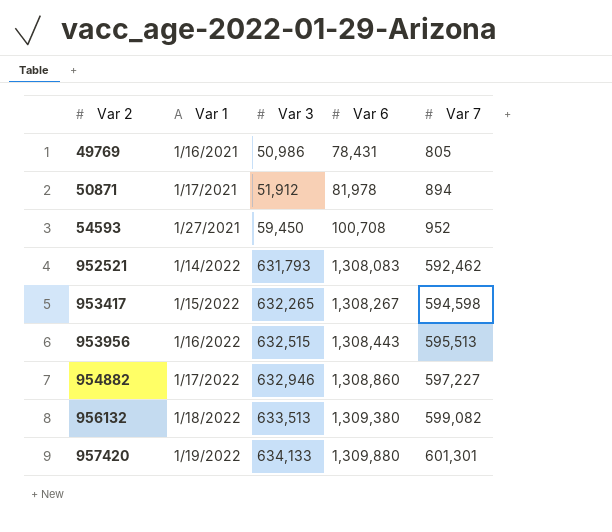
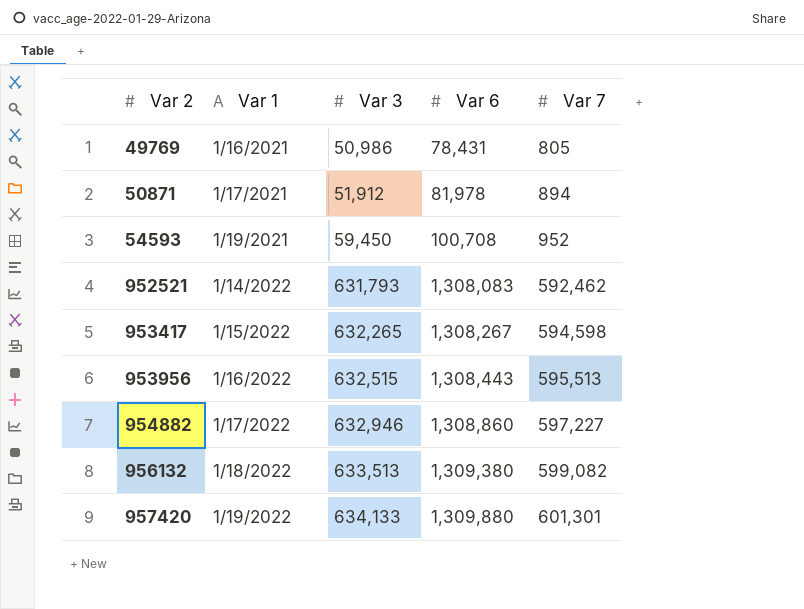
54593 | Var 1: 1/27/2021 -> 1/19/2021

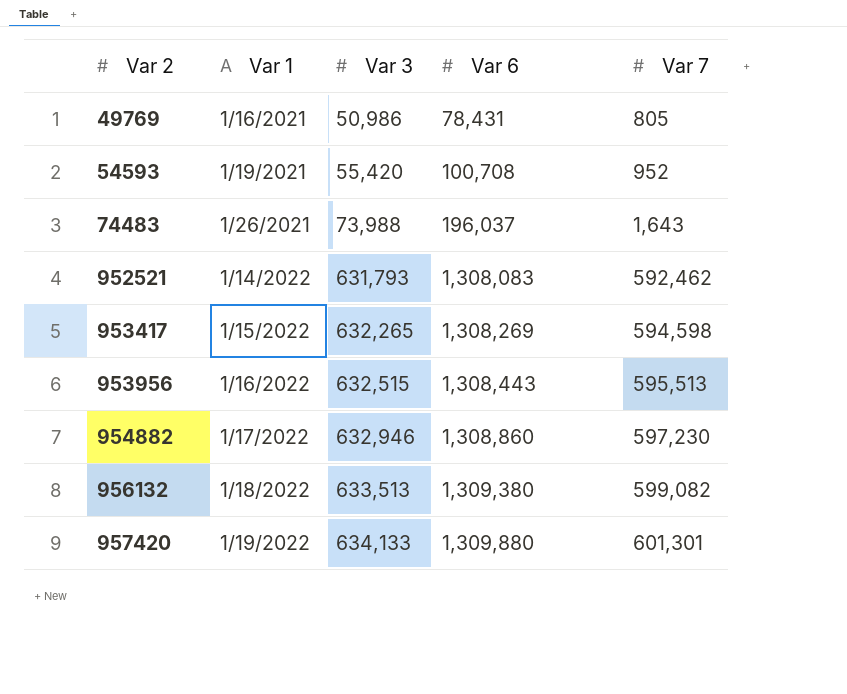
row 50871: 1/17/2021 | 51,912 | 81,978 | 894 -> none
54593 | Var 3: 59,450 -> 55,420
row 74483: none -> 1/26/2021 | 73,988 | 196,037 | 1,643
953417 | Var 6: 1,308,267 -> 1,308,269
954882 | Var 7: 597,227 -> 597,230

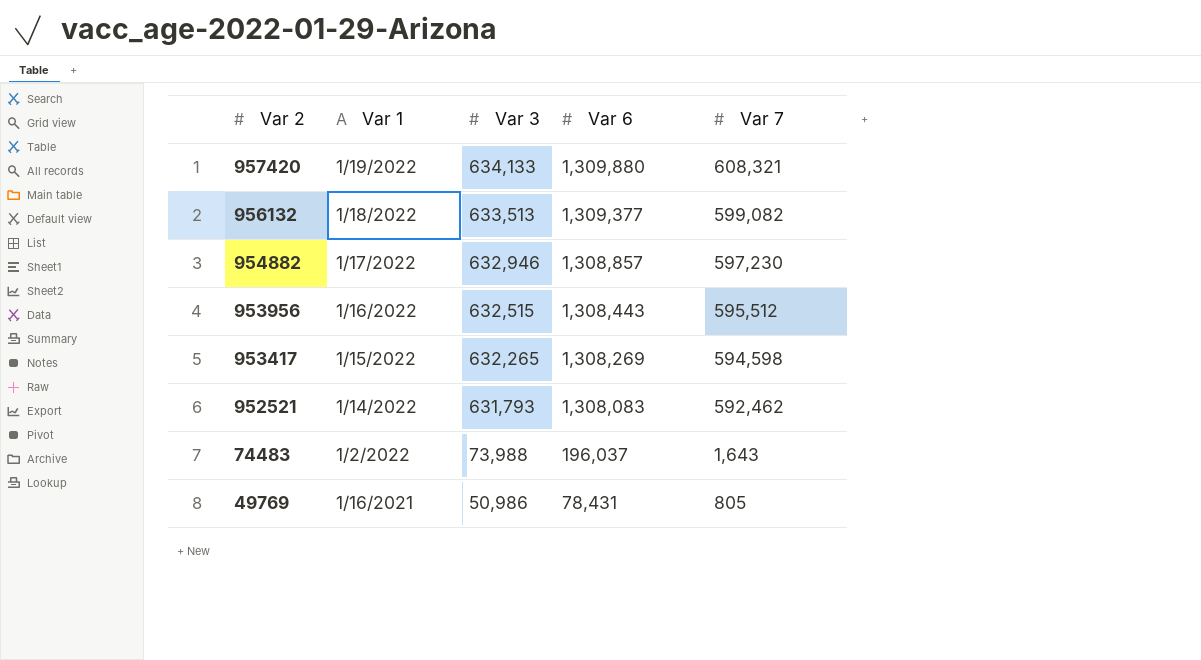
row order: Var 2 ascending -> Var 2 descending
row 54593: 1/19/2021 | 55,420 | 100,708 | 952 -> none
957420 | Var 7: 601,301 -> 608,321
956132 | Var 6: 1,309,380 -> 1,309,377
954882 | Var 6: 1,308,860 -> 1,308,857
953956 | Var 7: 595,513 -> 595,512
74483 | Var 1: 1/26/2021 -> 1/2/2022

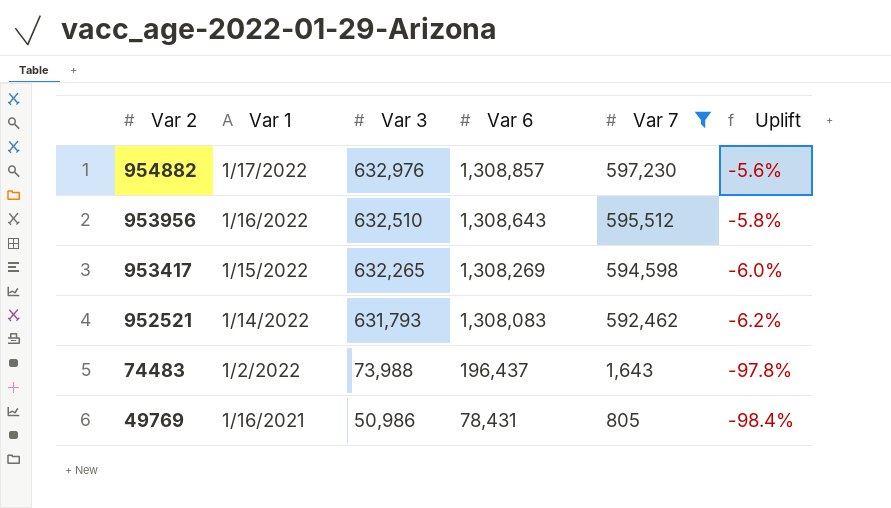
filter: none -> Var 7 <= 597,230
column Uplift | formula: none -> ([Var 7] - [Var 3]) / [Var 3]
954882 | Var 3: 632,946 -> 632,976
953956 | Var 3: 632,515 -> 632,510
953956 | Var 6: 1,308,443 -> 1,308,643
74483 | Var 6: 196,037 -> 196,437

